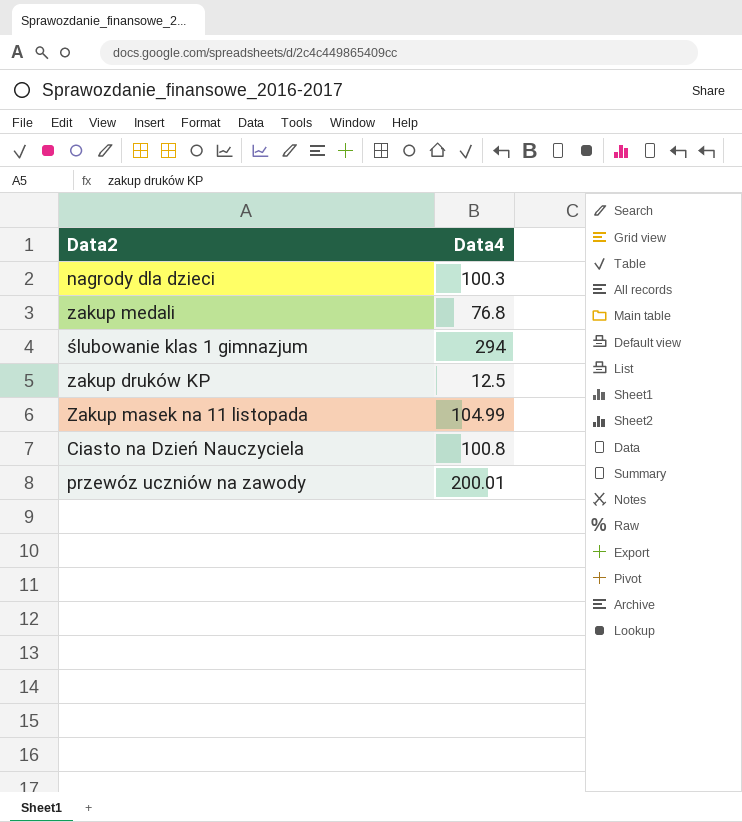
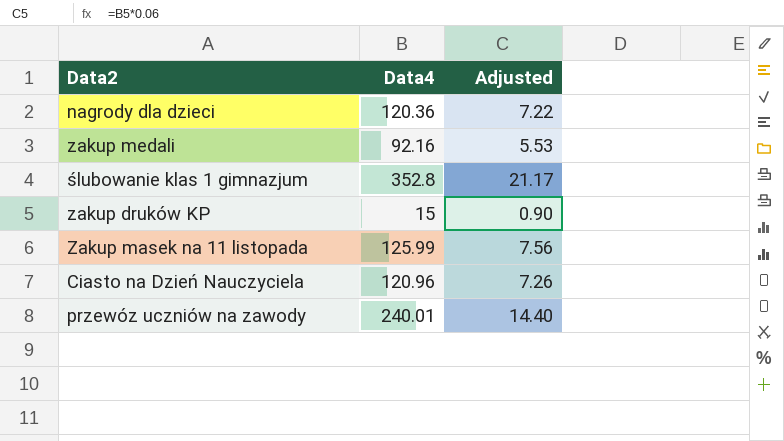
column Adjusted | formula: none -> [Data4] * 0.06
nagrody dla dzieci | Data4: 100.3 -> 120.36
zakup medali | Data4: 76.8 -> 92.16
ślubowanie klas 1 gimnazjum | Data4: 294 -> 352.8
zakup druków KP | Data4: 12.5 -> 15
Zakup masek na 11 listopada | Data4: 104.99 -> 125.99
Ciasto na Dzień Nauczyciela | Data4: 100.8 -> 120.96
przewóz uczniów na zawody | Data4: 200.01 -> 240.01

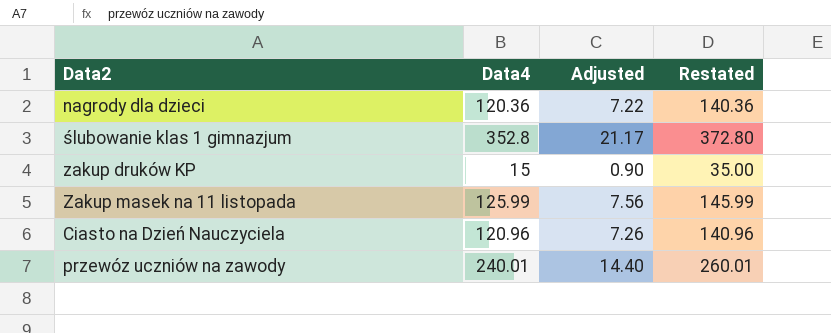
column Restated | formula: none -> [Data4] + 20
row zakup medali: 92.16 | 5.53 -> none

